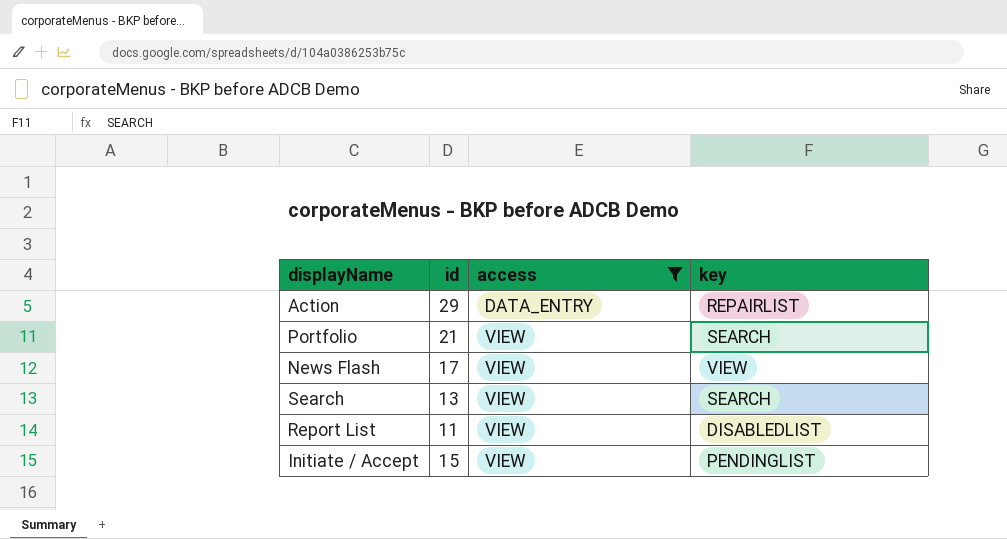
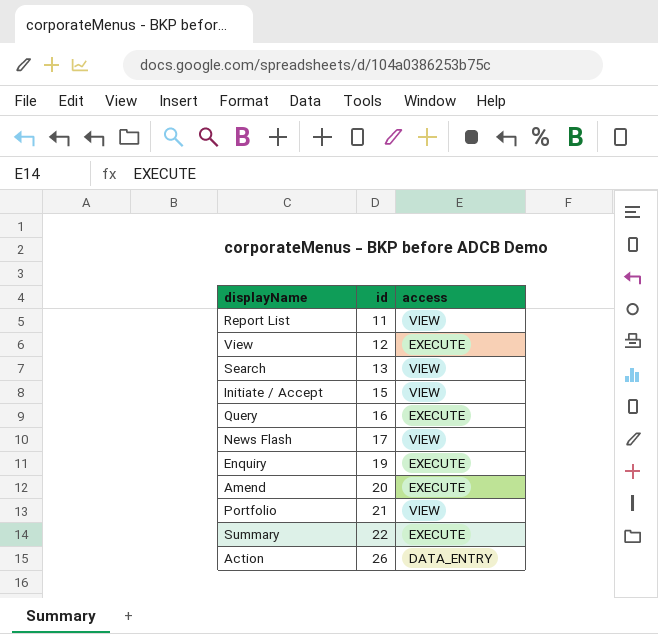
filter: access != EXECUTE -> none
row order: access ascending -> id ascending
column key | position: 4 -> none
Action | id: 29 -> 26

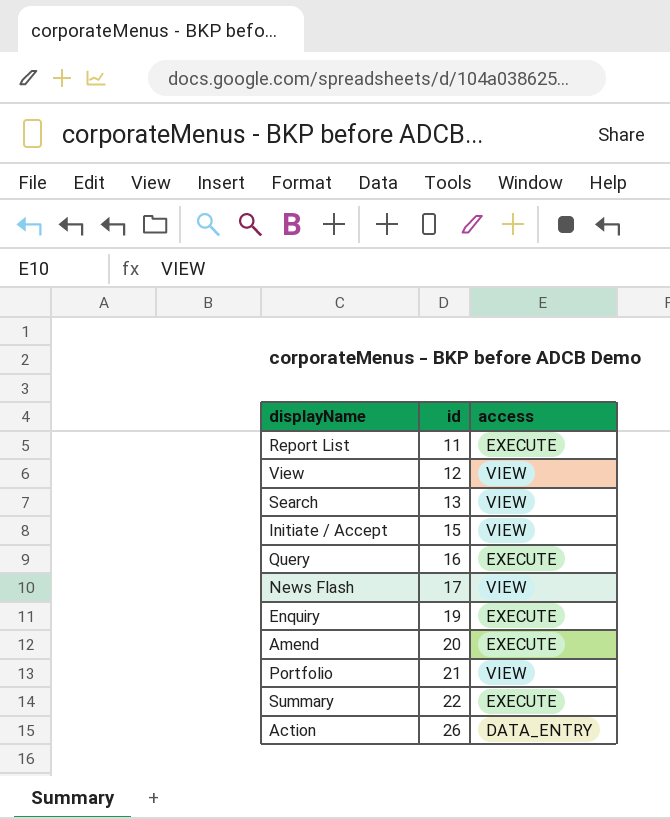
Report List | access: VIEW -> EXECUTE
View | access: EXECUTE -> VIEW

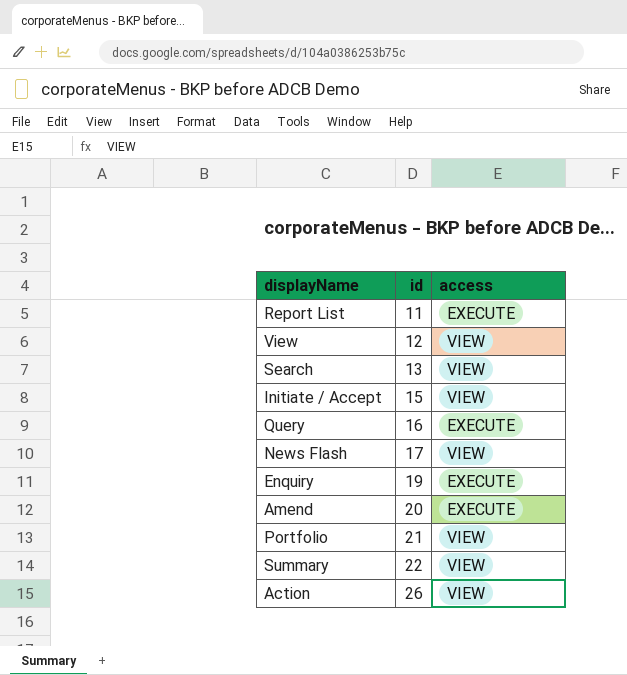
Summary | access: EXECUTE -> VIEW
Action | access: DATA_ENTRY -> VIEW

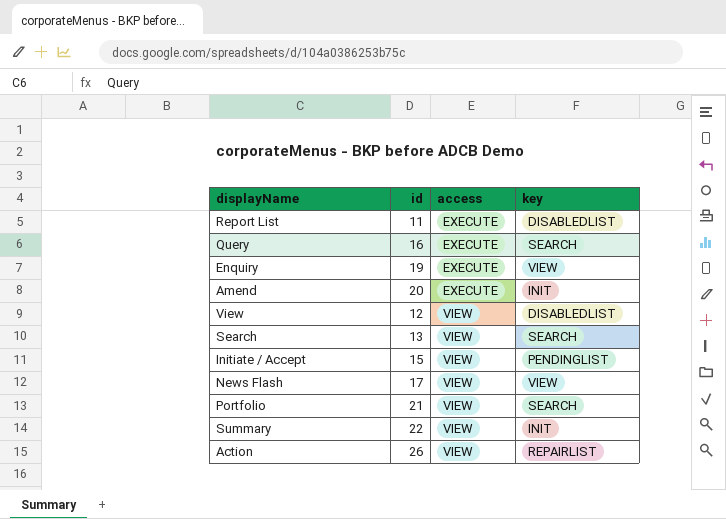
row order: id ascending -> access ascending
column key | position: none -> 4

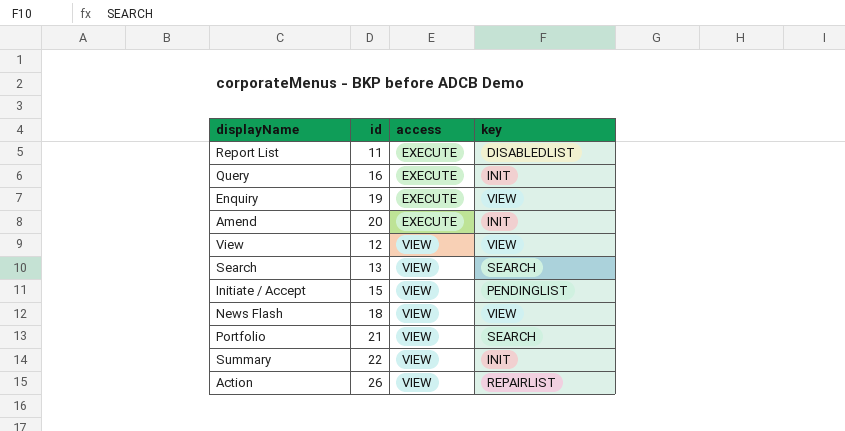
Query | key: SEARCH -> INIT
View | key: DISABLEDLIST -> VIEW
News Flash | id: 17 -> 18

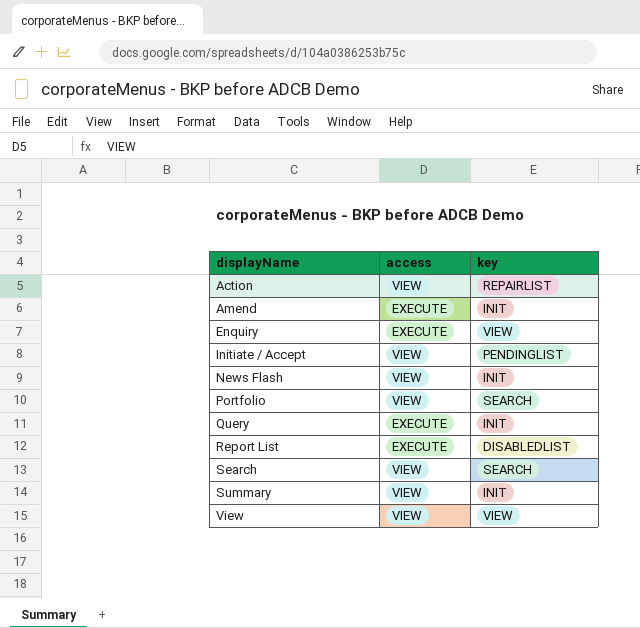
row order: access ascending -> displayName ascending
column id | position: 2 -> none
News Flash | key: VIEW -> INIT

